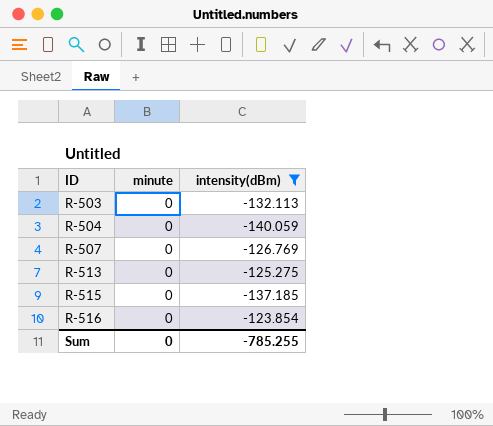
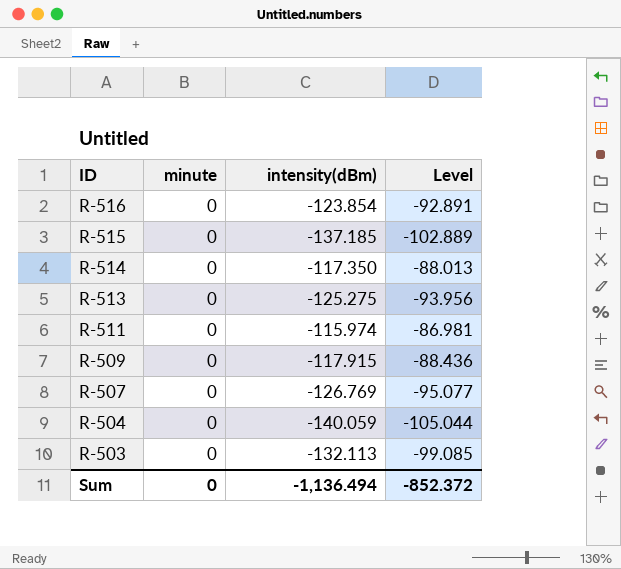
filter: intensity(dBm) <= -123.854 -> none
row order: ID ascending -> ID descending
column Level | formula: none -> [intensity(dBm)] * 0.75
Sum | intensity(dBm): -785.255 -> -1,136.494

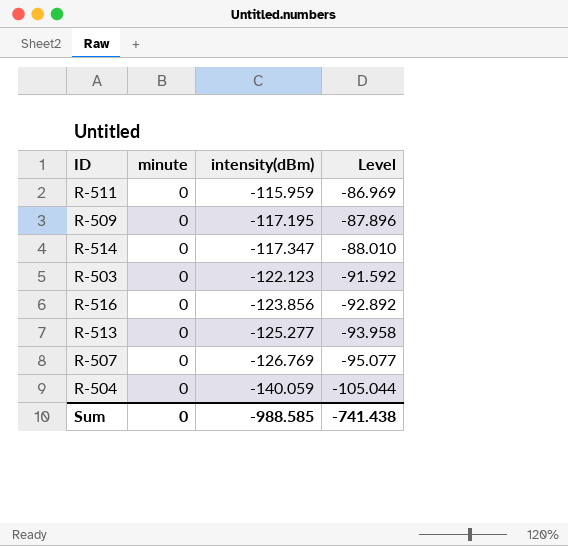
row order: ID descending -> intensity(dBm) descending
row R-515: 0 | -137.185 | -102.889 -> none
R-511 | intensity(dBm): -115.974 -> -115.959
R-511 | Level: -86.981 -> -86.969
R-509 | intensity(dBm): -117.915 -> -117.195
R-509 | Level: -88.436 -> -87.896
R-514 | intensity(dBm): -117.350 -> -117.347
R-514 | Level: -88.013 -> -88.010
R-503 | intensity(dBm): -132.113 -> -122.123
R-503 | Level: -99.085 -> -91.592
R-516 | intensity(dBm): -123.854 -> -123.856
R-516 | Level: -92.891 -> -92.892
R-513 | intensity(dBm): -125.275 -> -125.277
R-513 | Level: -93.956 -> -93.958
Sum | intensity(dBm): -1,136.494 -> -988.585
Sum | Level: -852.372 -> -741.438

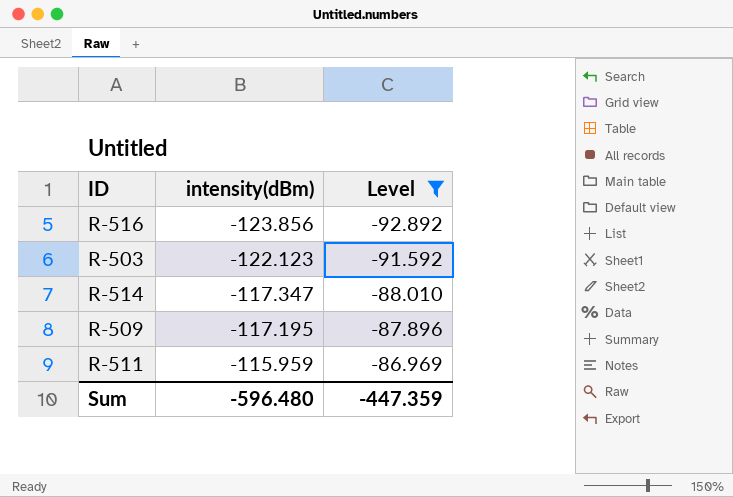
filter: none -> Level >= -92.892
row order: intensity(dBm) descending -> intensity(dBm) ascending
column minute | position: 2 -> none
Sum | intensity(dBm): -988.585 -> -596.480
Sum | Level: -741.438 -> -447.359

